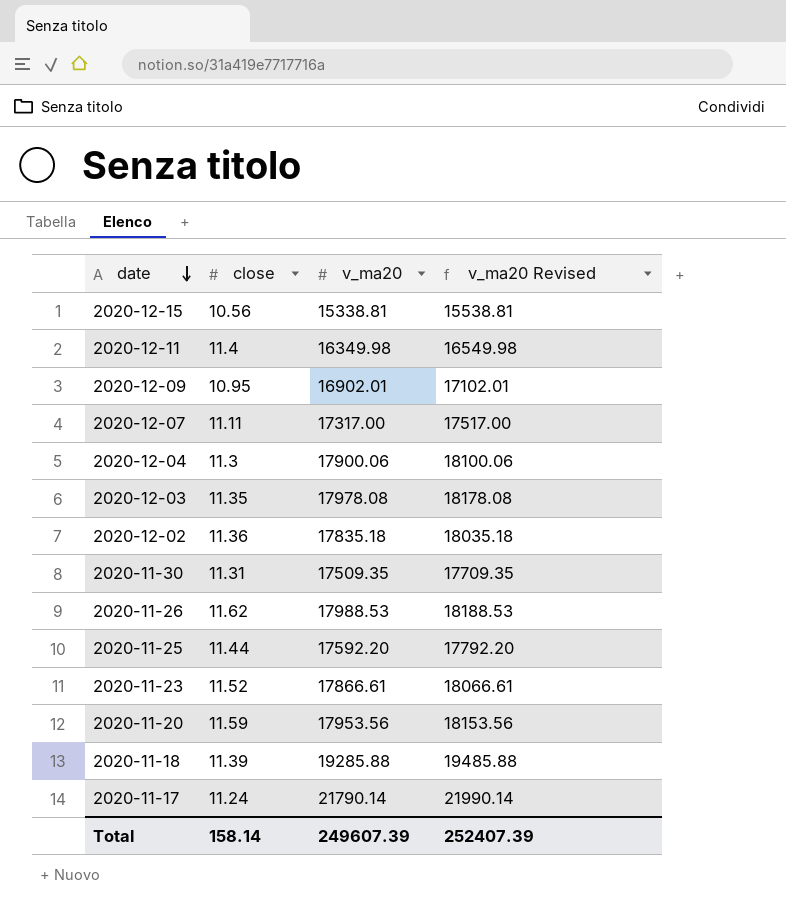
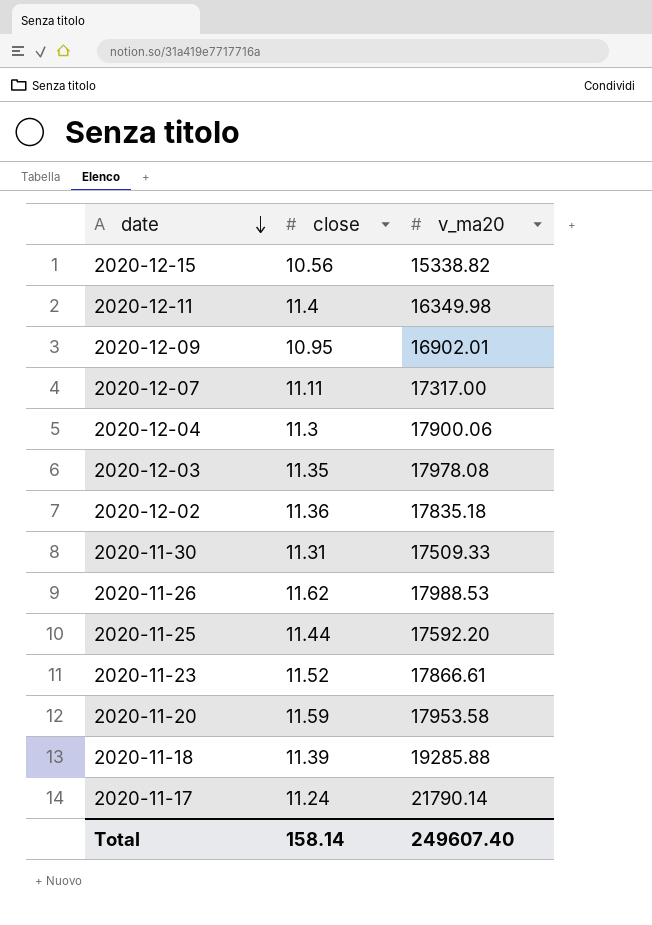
column v_ma20 Revised | formula: [v_ma20] + 200 -> none
2020-12-15 | v_ma20: 15338.81 -> 15338.82
2020-11-30 | v_ma20: 17509.35 -> 17509.33
2020-11-20 | v_ma20: 17953.56 -> 17953.58
Total | v_ma20: 249607.39 -> 249607.40

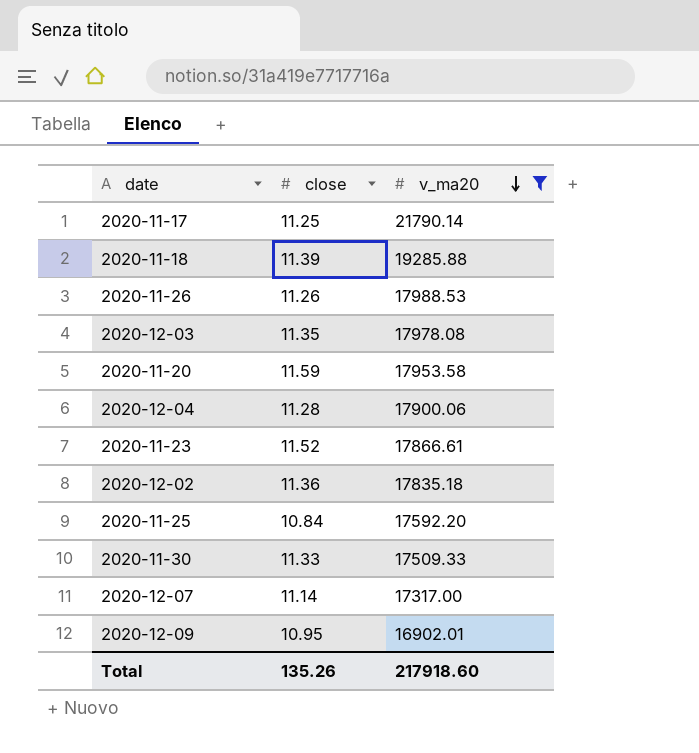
filter: none -> v_ma20 >= 16902.01
row order: date descending -> v_ma20 descending
2020-11-17 | close: 11.24 -> 11.25
2020-11-26 | close: 11.62 -> 11.26
2020-12-04 | close: 11.3 -> 11.28
2020-11-25 | close: 11.44 -> 10.84
2020-11-30 | close: 11.31 -> 11.33
2020-12-07 | close: 11.11 -> 11.14
Total | close: 158.14 -> 135.26
Total | v_ma20: 249607.40 -> 217918.60

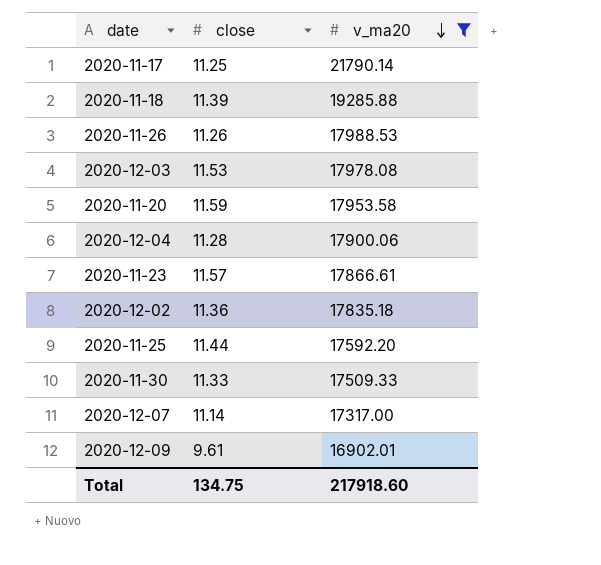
2020-12-03 | close: 11.35 -> 11.53
2020-11-23 | close: 11.52 -> 11.57
2020-11-25 | close: 10.84 -> 11.44
2020-12-09 | close: 10.95 -> 9.61
Total | close: 135.26 -> 134.75

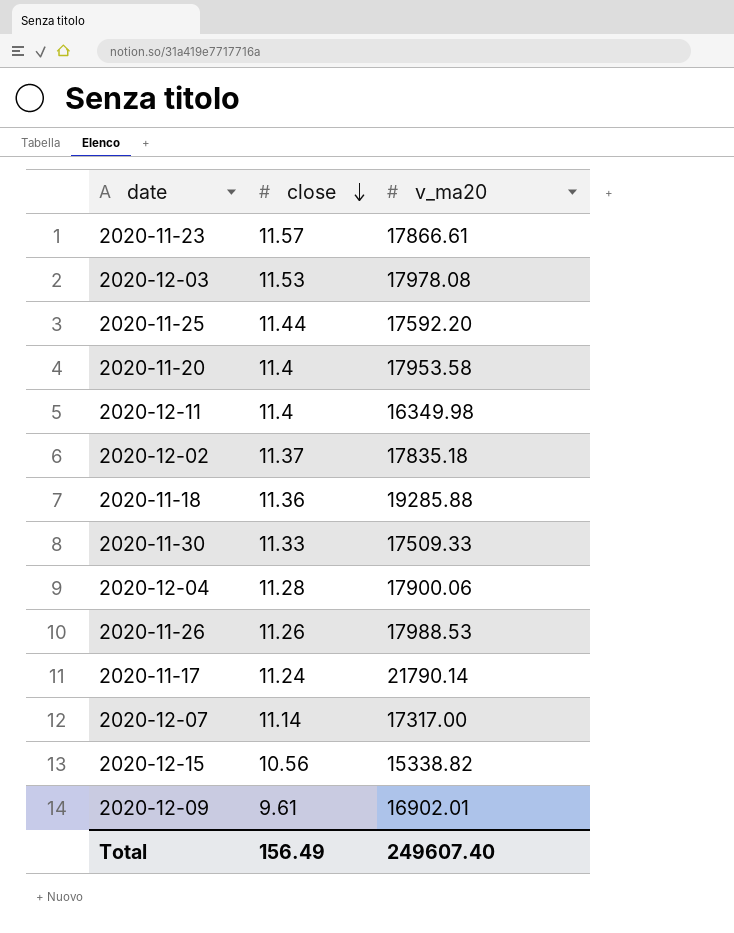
filter: v_ma20 >= 16902.01 -> none
row order: v_ma20 descending -> close descending
2020-11-20 | close: 11.59 -> 11.4
2020-12-02 | close: 11.36 -> 11.37
2020-11-18 | close: 11.39 -> 11.36
2020-11-17 | close: 11.25 -> 11.24
Total | close: 134.75 -> 156.49
Total | v_ma20: 217918.60 -> 249607.40

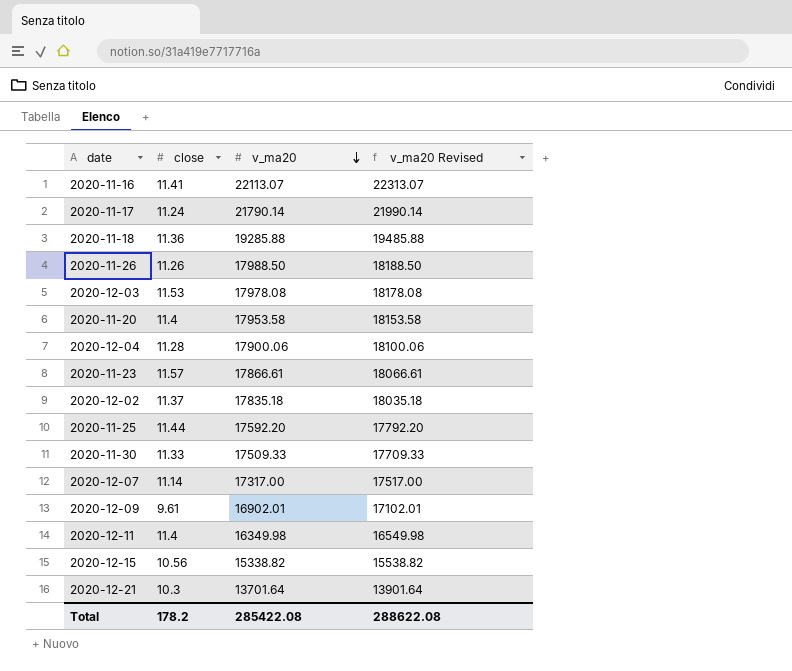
row order: close descending -> v_ma20 descending
column v_ma20 Revised | formula: none -> [v_ma20] + 200
row 2020-11-16: none -> 11.41 | 22113.07 | 22313.07
2020-11-26 | v_ma20: 17988.53 -> 17988.50
row 2020-12-21: none -> 10.3 | 13701.64 | 13901.64
Total | close: 156.49 -> 178.2
Total | v_ma20: 249607.40 -> 285422.08

